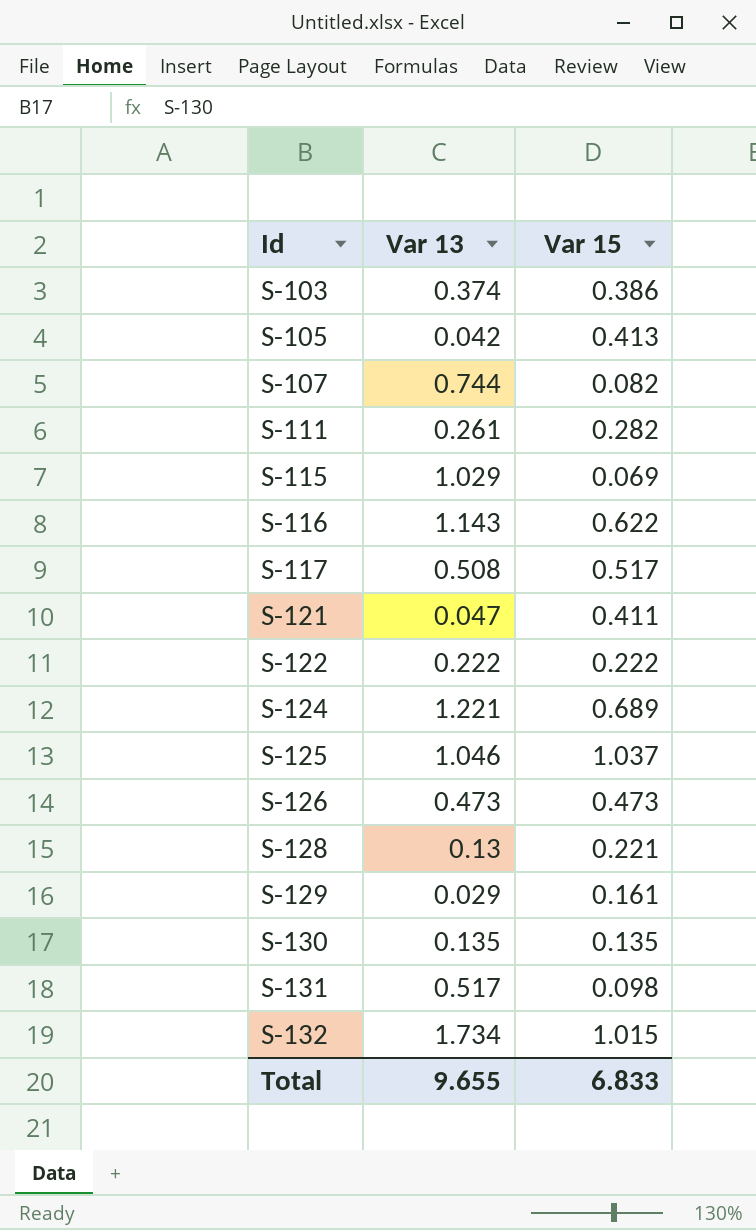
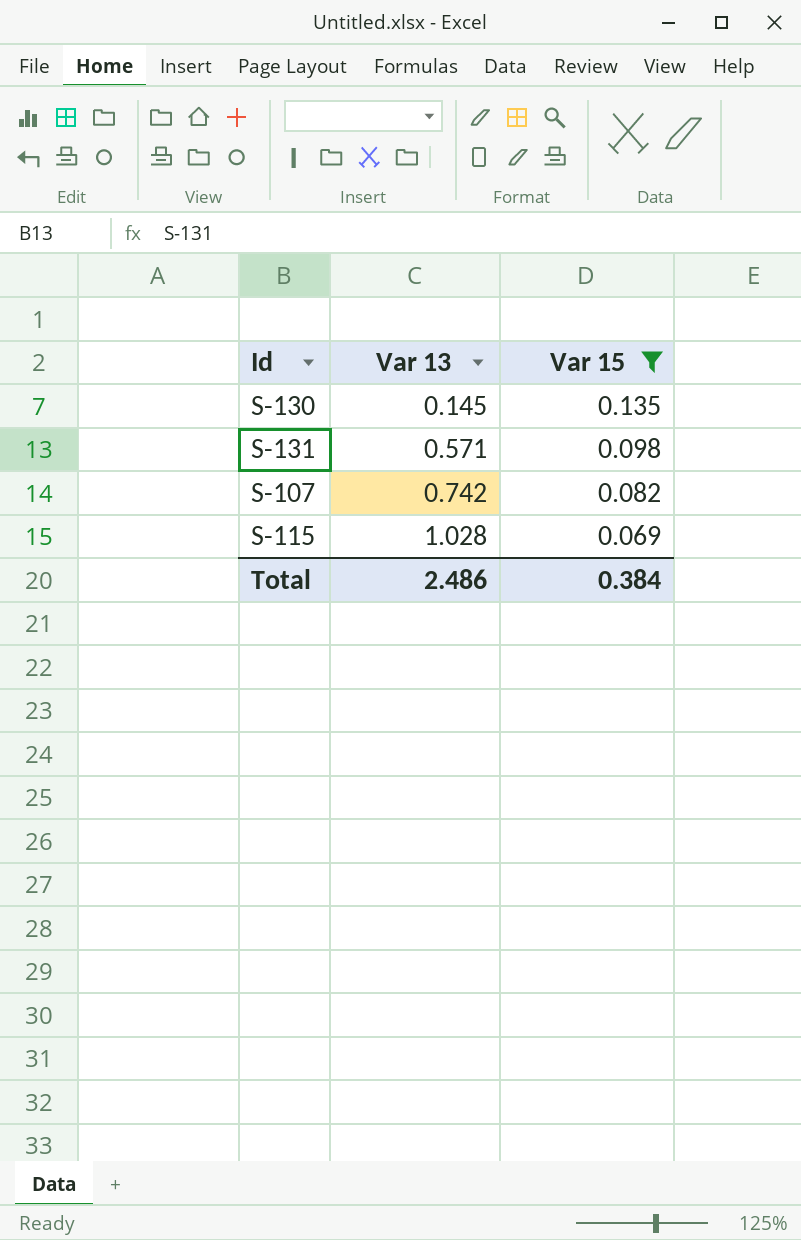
filter: none -> Var 15 <= 0.135
row order: Id ascending -> Var 13 ascending
S-130 | Var 13: 0.135 -> 0.145
S-131 | Var 13: 0.517 -> 0.571
S-107 | Var 13: 0.744 -> 0.742
S-115 | Var 13: 1.029 -> 1.028
Total | Var 13: 9.655 -> 2.486
Total | Var 15: 6.833 -> 0.384

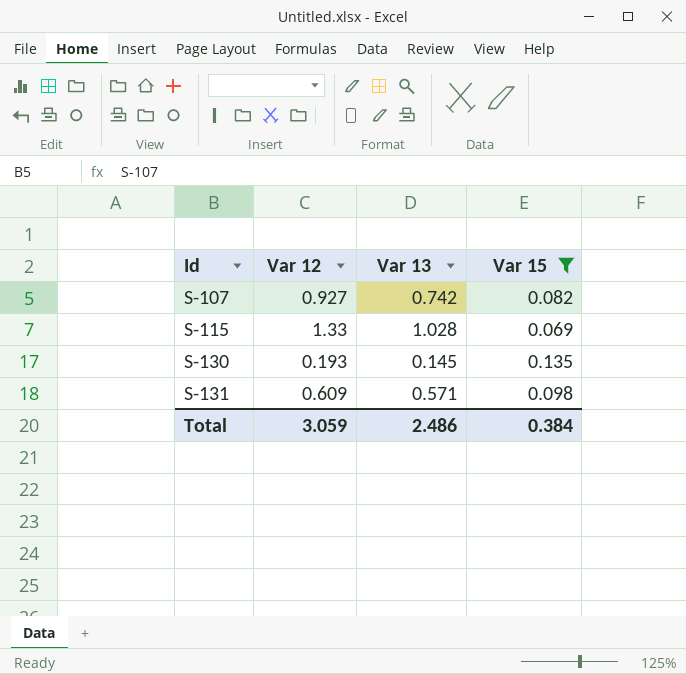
row order: Var 13 ascending -> Id ascending
column Var 12 | position: none -> 2

